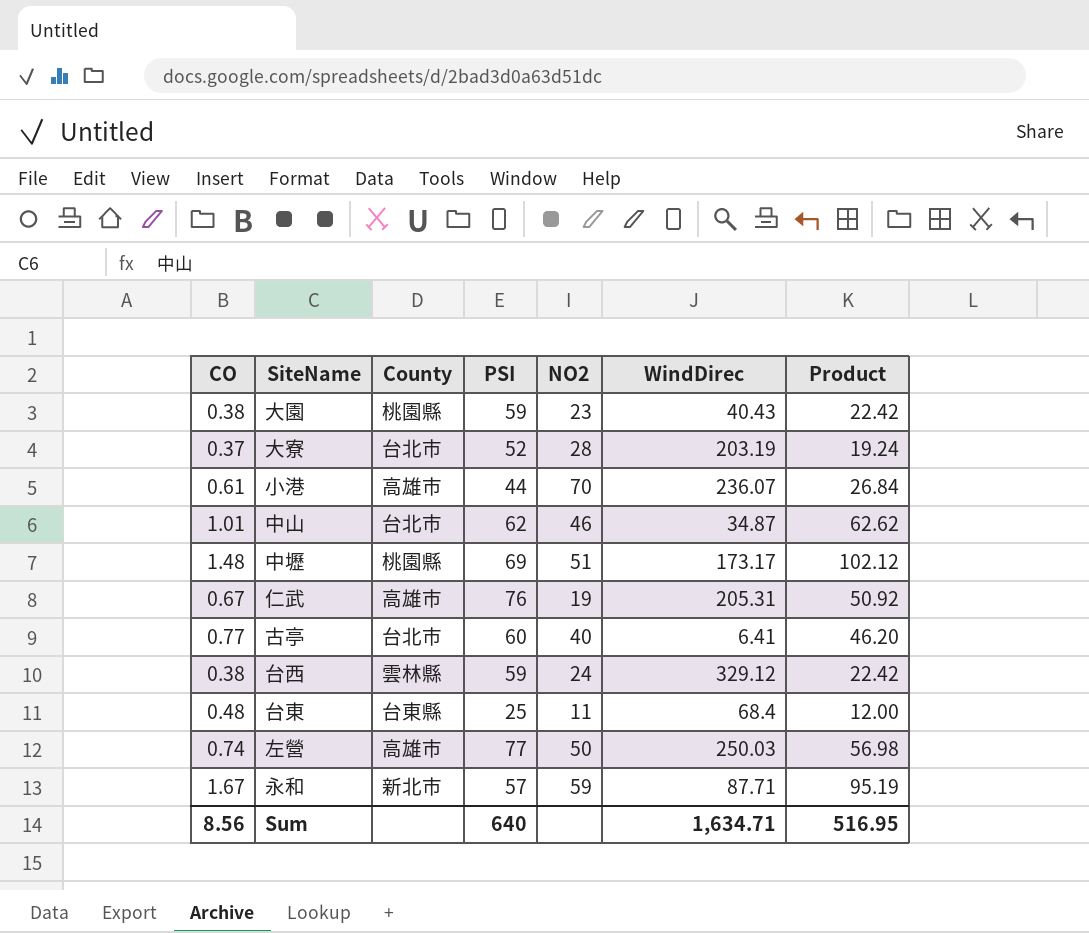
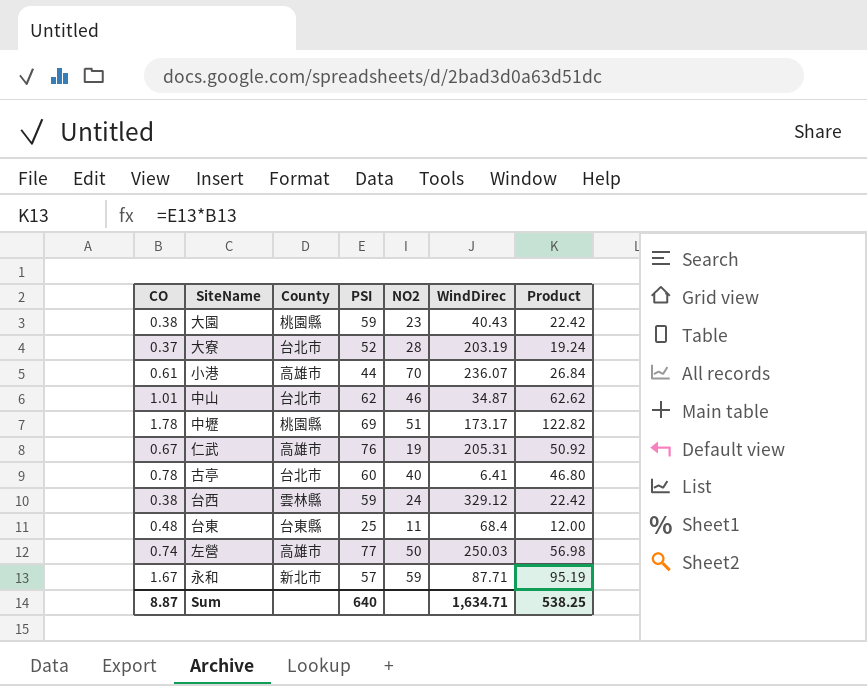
中壢 | CO: 1.48 -> 1.78
中壢 | Product: 102.12 -> 122.82
古亭 | CO: 0.77 -> 0.78
古亭 | Product: 46.20 -> 46.80
Sum | CO: 8.56 -> 8.87
Sum | Product: 516.95 -> 538.25

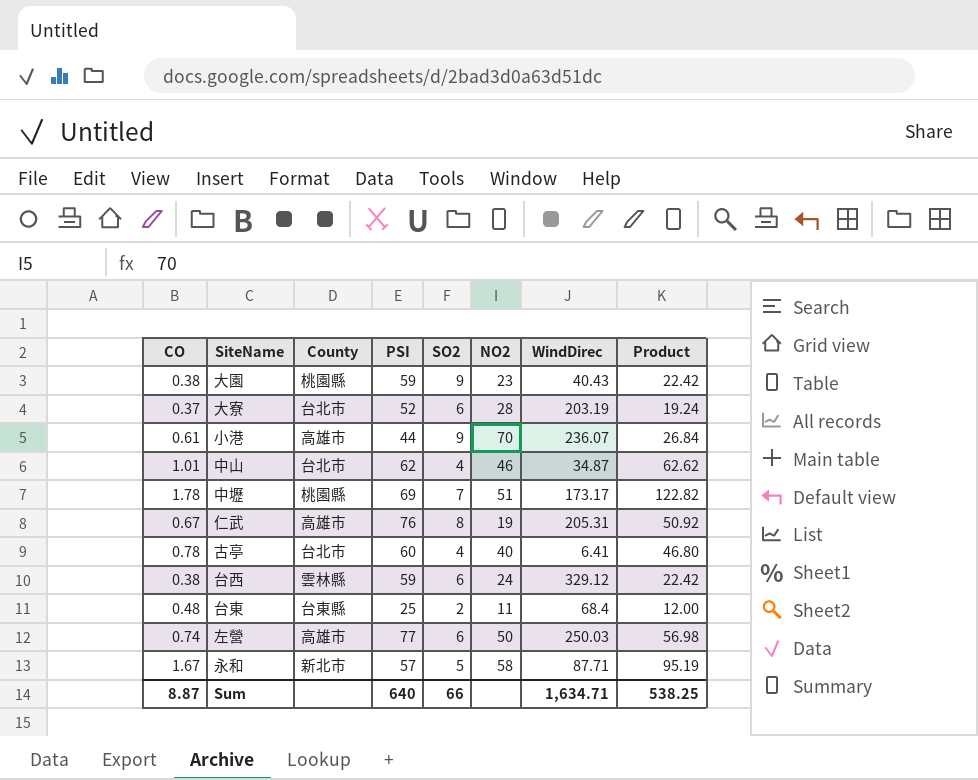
column SO2 | position: none -> 5
永和 | NO2: 59 -> 58

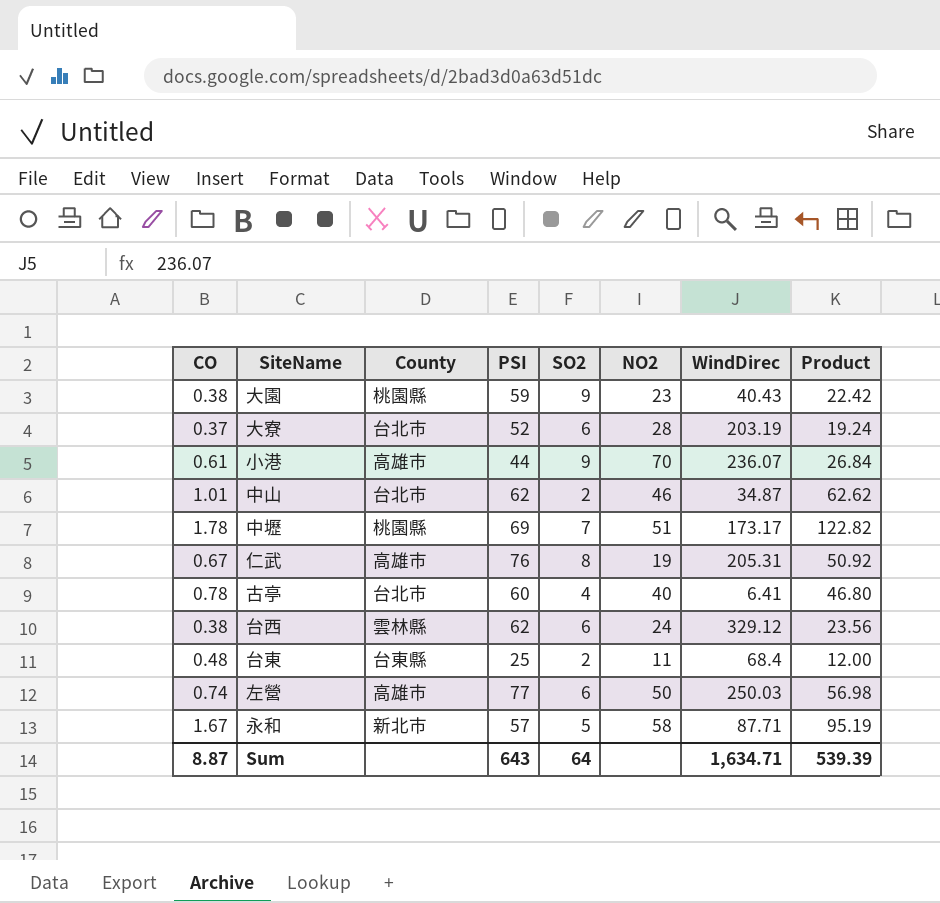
中山 | SO2: 4 -> 2
台西 | PSI: 59 -> 62
台西 | Product: 22.42 -> 23.56
Sum | PSI: 640 -> 643
Sum | SO2: 66 -> 64
Sum | Product: 538.25 -> 539.39

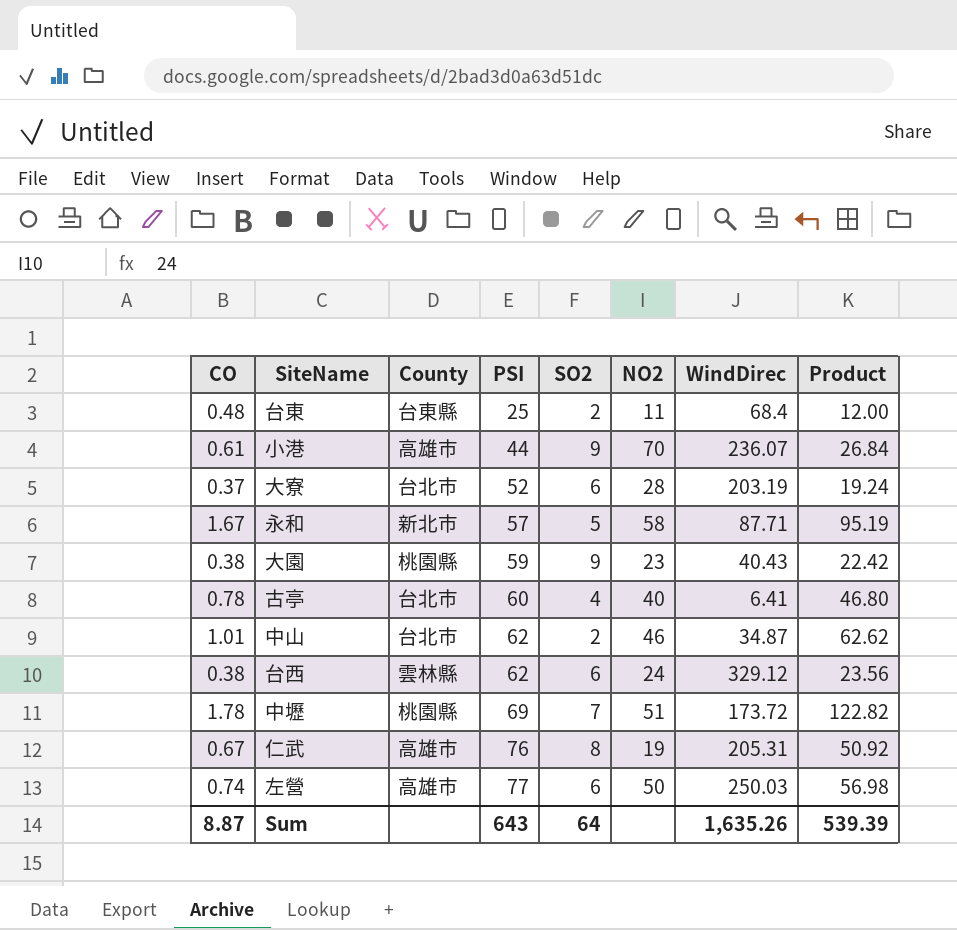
row order: none -> PSI ascending
中壢 | WindDirec: 173.17 -> 173.72
Sum | WindDirec: 1,634.71 -> 1,635.26

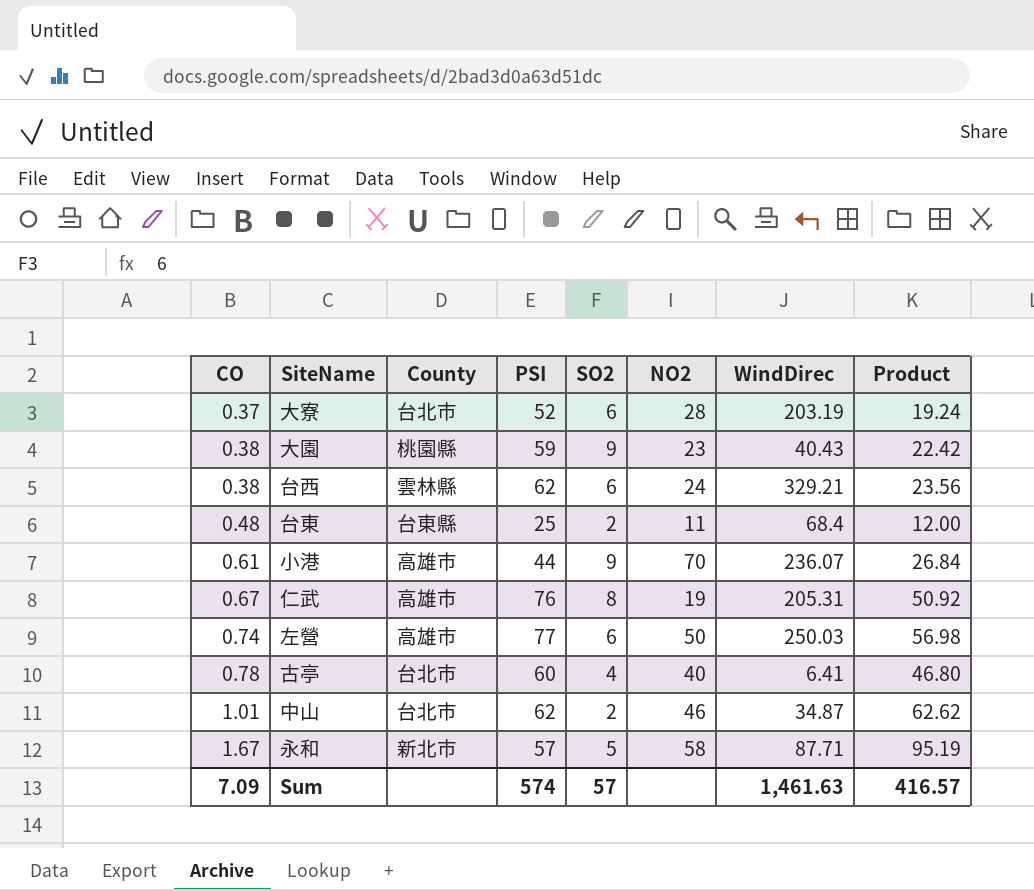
row order: PSI ascending -> CO ascending
row 中壢: 1.78 | 桃園縣 | 69 | 7 | 51 | 173.72 | 122.82 -> none
台西 | WindDirec: 329.12 -> 329.21
Sum | CO: 8.87 -> 7.09
Sum | PSI: 643 -> 574
Sum | SO2: 64 -> 57
Sum | WindDirec: 1,635.26 -> 1,461.63
Sum | Product: 539.39 -> 416.57

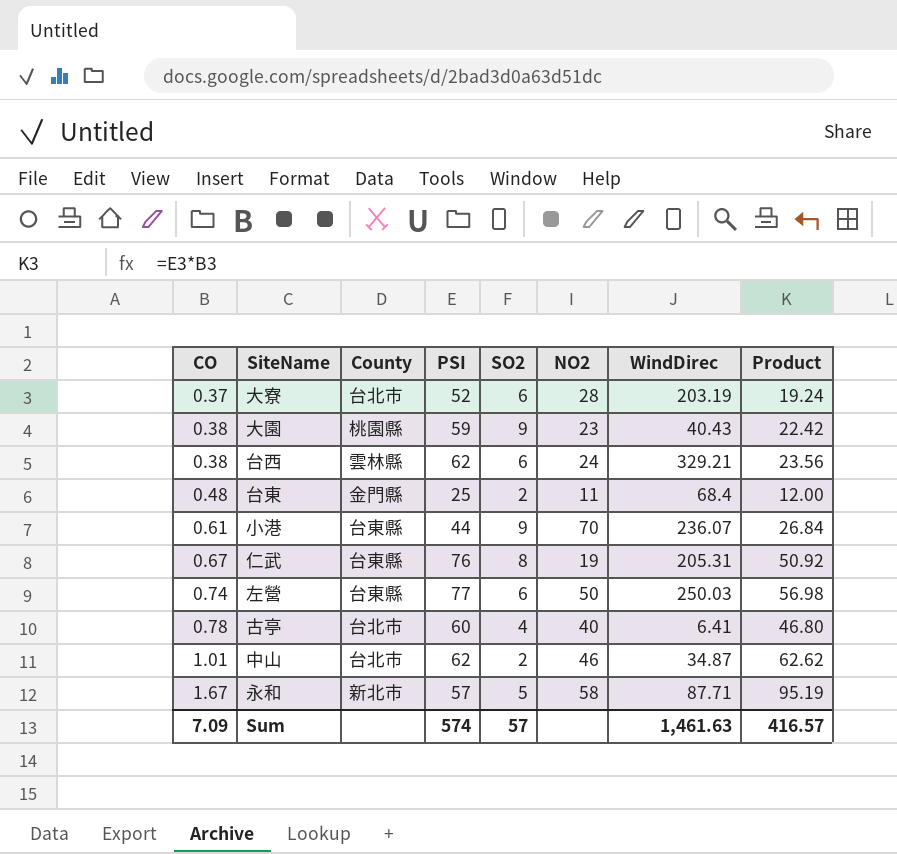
台東 | County: 台東縣 -> 金門縣
小港 | County: 高雄市 -> 台東縣
仁武 | County: 高雄市 -> 台東縣
左營 | County: 高雄市 -> 台東縣

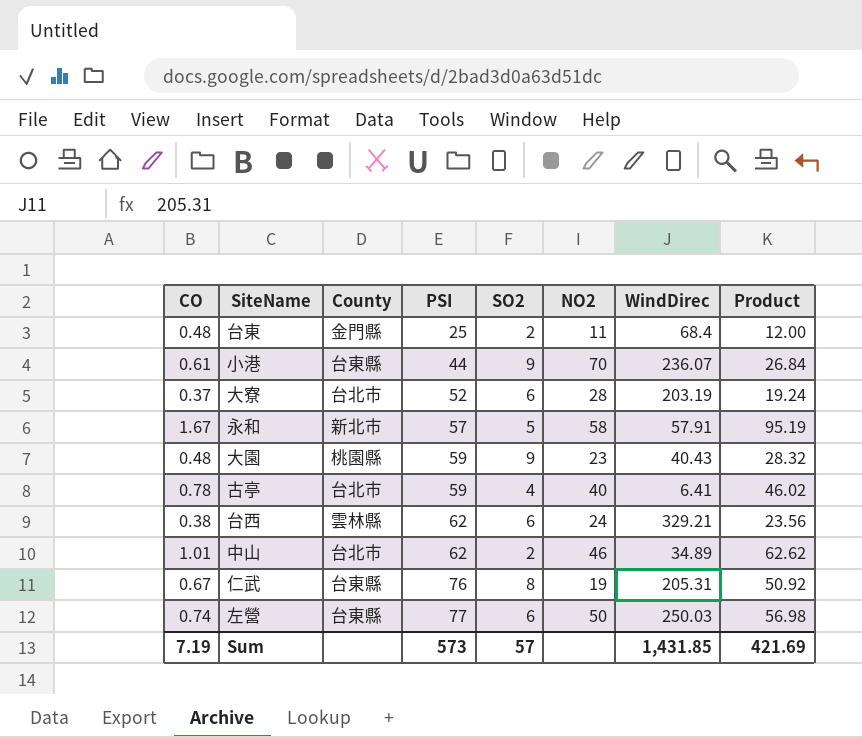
row order: CO ascending -> PSI ascending
永和 | WindDirec: 87.71 -> 57.91
大園 | CO: 0.38 -> 0.48
大園 | Product: 22.42 -> 28.32
古亭 | PSI: 60 -> 59
古亭 | Product: 46.80 -> 46.02
中山 | WindDirec: 34.87 -> 34.89
Sum | CO: 7.09 -> 7.19
Sum | PSI: 574 -> 573
Sum | WindDirec: 1,461.63 -> 1,431.85
Sum | Product: 416.57 -> 421.69

